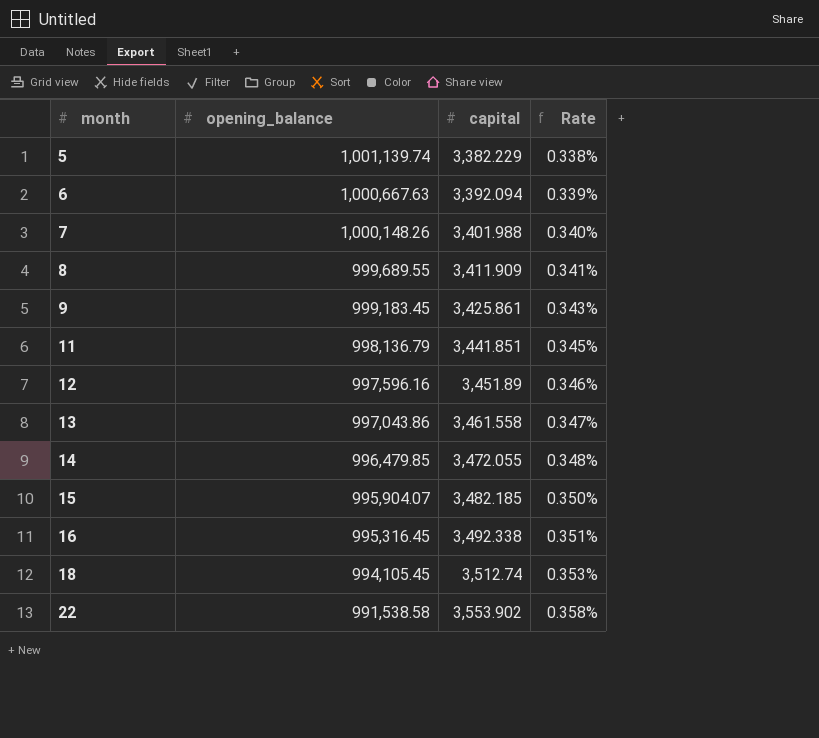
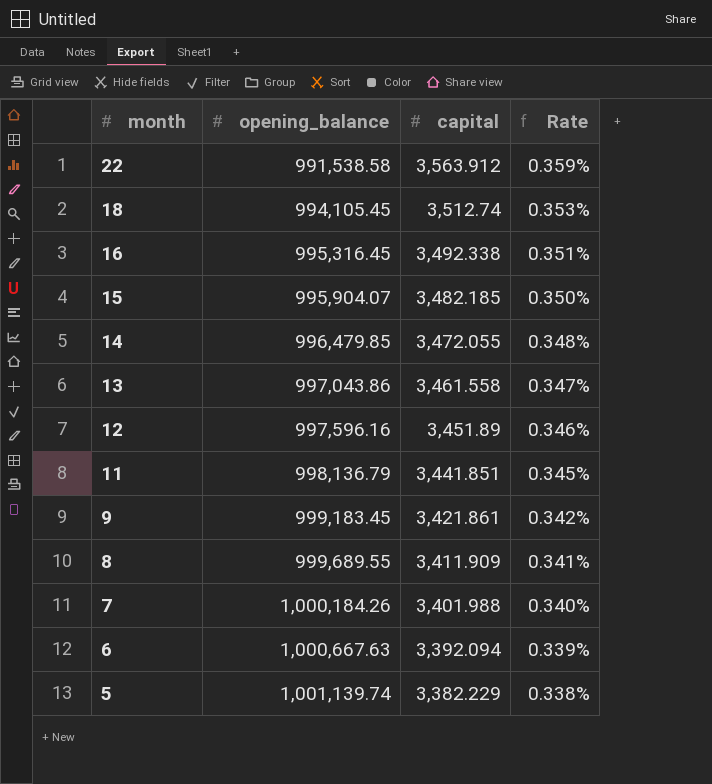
row order: month ascending -> month descending
22 | capital: 3,553.902 -> 3,563.912
22 | Rate: 0.358% -> 0.359%
9 | capital: 3,425.861 -> 3,421.861
9 | Rate: 0.343% -> 0.342%
7 | opening_balance: 1,000,148.26 -> 1,000,184.26

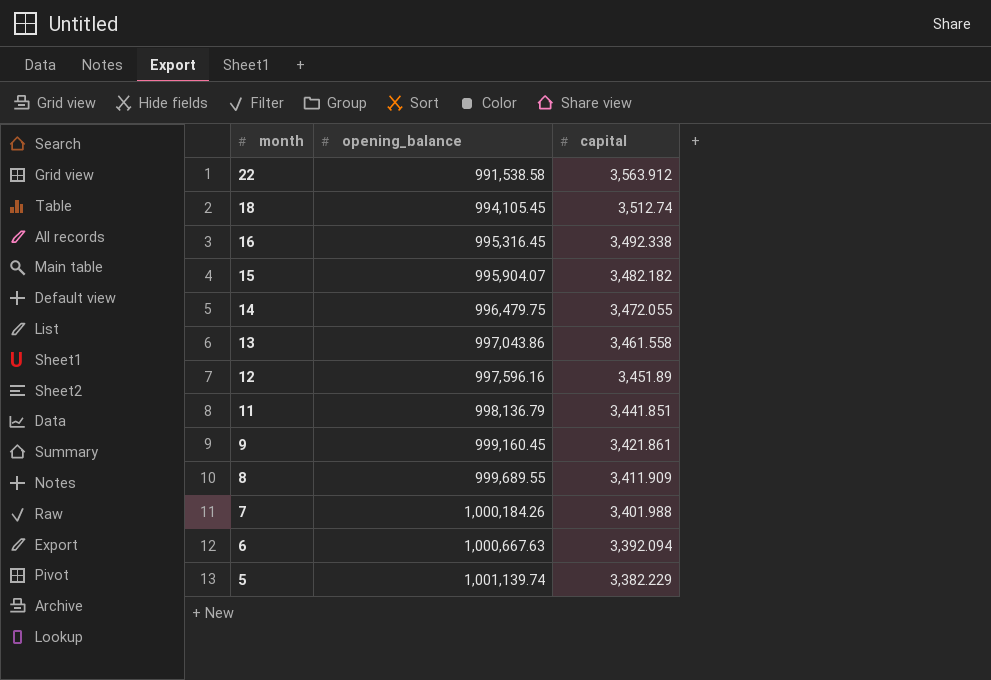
column Rate | formula: [capital] / [opening_balance] -> none
15 | capital: 3,482.185 -> 3,482.182
14 | opening_balance: 996,479.85 -> 996,479.75
9 | opening_balance: 999,183.45 -> 999,160.45

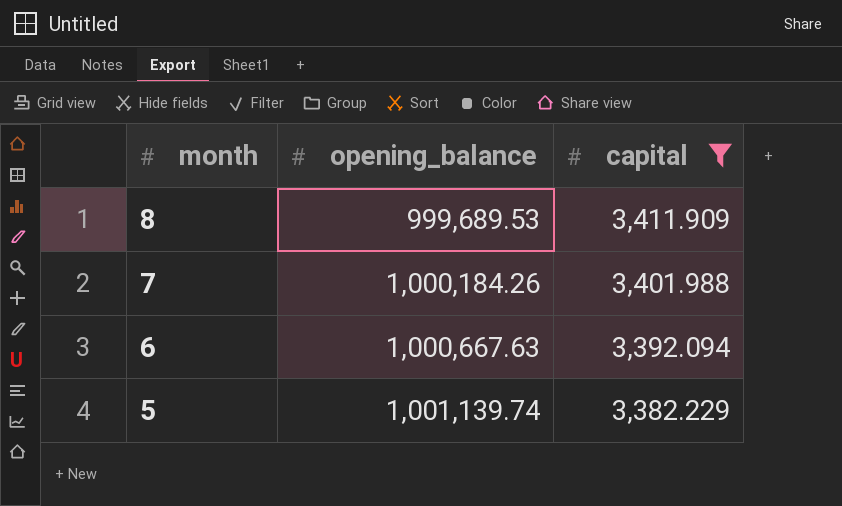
filter: none -> capital <= 3,411.909
8 | opening_balance: 999,689.55 -> 999,689.53

